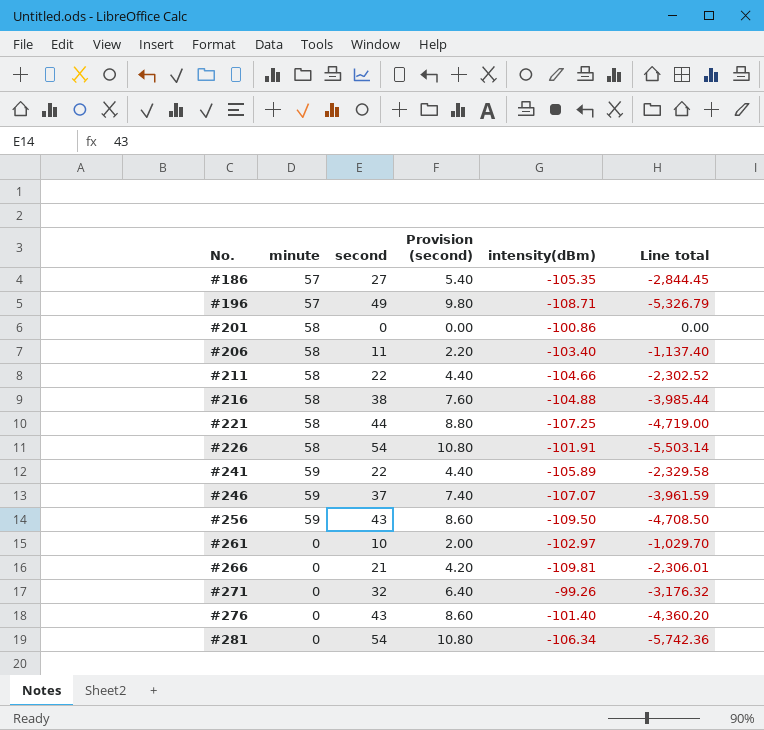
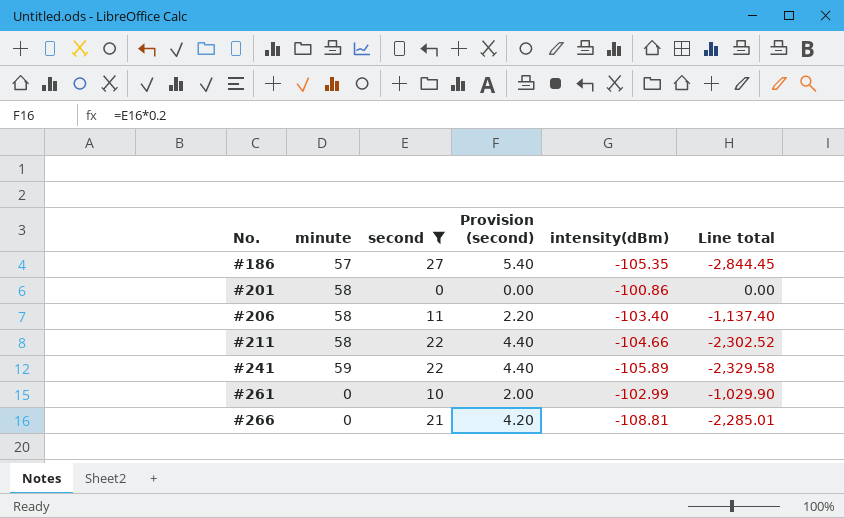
filter: none -> second <= 27
#261 | intensity(dBm): -102.97 -> -102.99
#261 | Line total: -1,029.70 -> -1,029.90
#266 | intensity(dBm): -109.81 -> -108.81
#266 | Line total: -2,306.01 -> -2,285.01

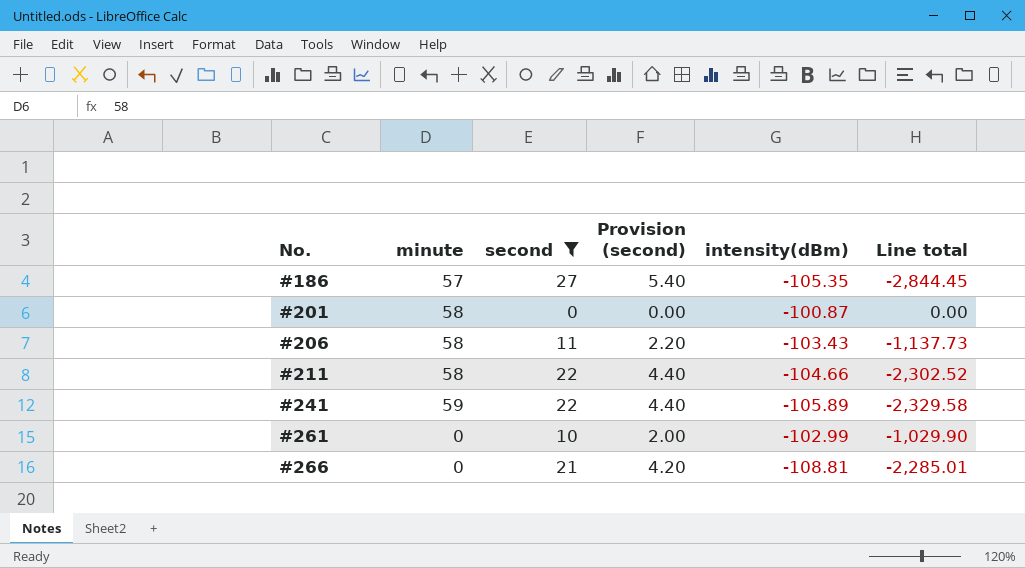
#201 | intensity(dBm): -100.86 -> -100.87
#206 | intensity(dBm): -103.40 -> -103.43
#206 | Line total: -1,137.40 -> -1,137.73

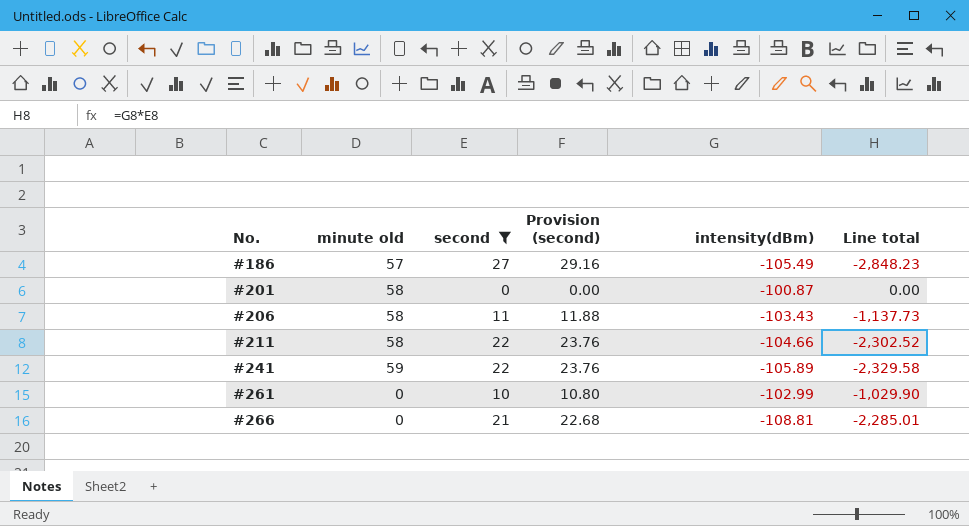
column name: minute -> minute old
column Provision (second) | formula: [second] * 0.2 -> [second] * 1.08
#186 | intensity(dBm): -105.35 -> -105.49
#186 | Line total: -2,844.45 -> -2,848.23

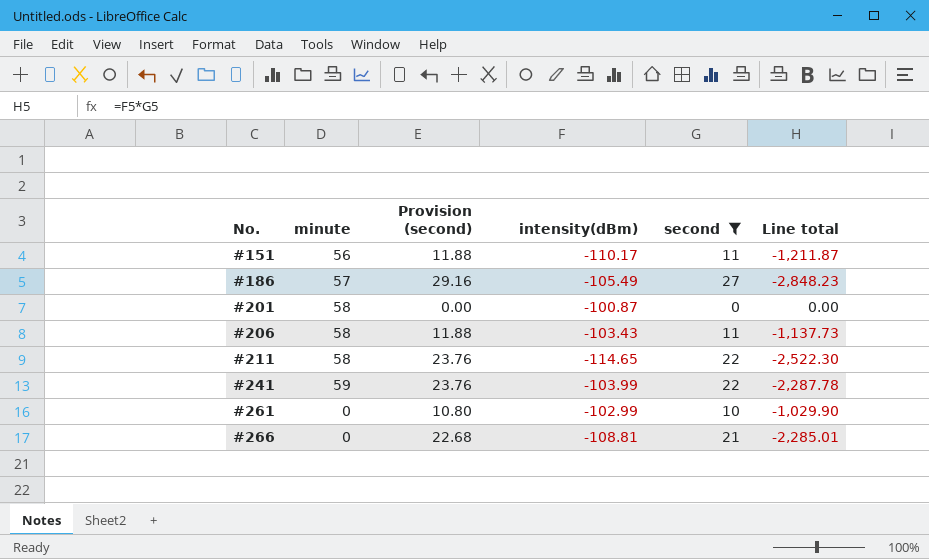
column name: minute old -> minute
column second | position: 3 -> 5
row #151: none -> 56 | 11.88 | -110.17 | 11 | -1,211.87
#211 | intensity(dBm): -104.66 -> -114.65
#211 | Line total: -2,302.52 -> -2,522.30
#241 | intensity(dBm): -105.89 -> -103.99
#241 | Line total: -2,329.58 -> -2,287.78

